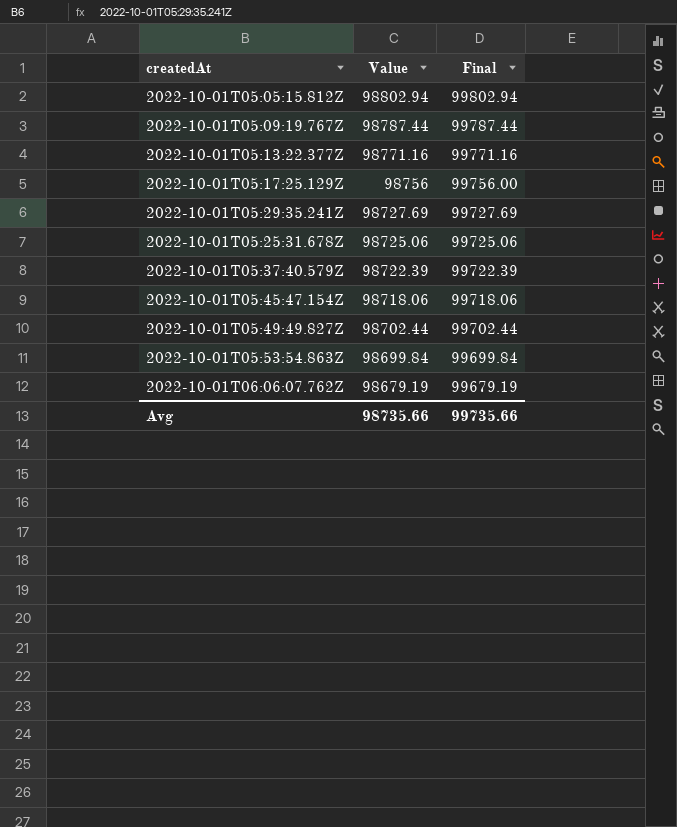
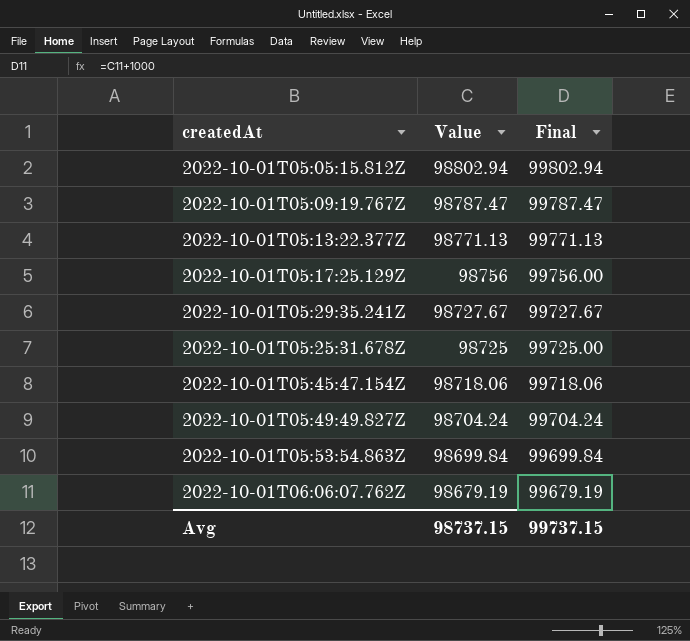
row 2022-10-01T05:37:40.579Z: 98722.39 | 99722.39 -> none
2022-10-01T05:09:19.767Z | Value: 98787.44 -> 98787.47
2022-10-01T05:09:19.767Z | Final: 99787.44 -> 99787.47
2022-10-01T05:13:22.377Z | Value: 98771.16 -> 98771.13
2022-10-01T05:13:22.377Z | Final: 99771.16 -> 99771.13
2022-10-01T05:29:35.241Z | Value: 98727.69 -> 98727.67
2022-10-01T05:29:35.241Z | Final: 99727.69 -> 99727.67
2022-10-01T05:25:31.678Z | Value: 98725.06 -> 98725
2022-10-01T05:25:31.678Z | Final: 99725.06 -> 99725.00
2022-10-01T05:49:49.827Z | Value: 98702.44 -> 98704.24
2022-10-01T05:49:49.827Z | Final: 99702.44 -> 99704.24
Avg | Value: 98735.66 -> 98737.15
Avg | Final: 99735.66 -> 99737.15

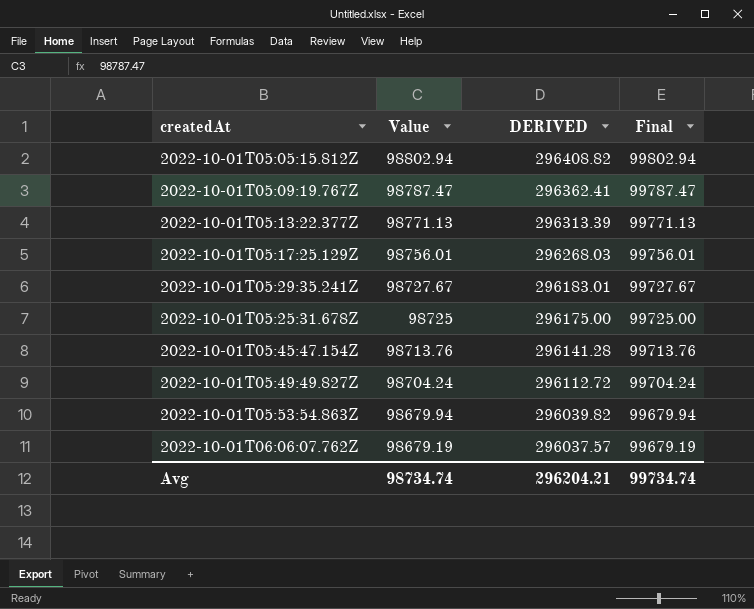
column DERIVED | formula: none -> [Value] * 3
2022-10-01T05:17:25.129Z | Value: 98756 -> 98756.01
2022-10-01T05:17:25.129Z | Final: 99756.00 -> 99756.01
2022-10-01T05:45:47.154Z | Value: 98718.06 -> 98713.76
2022-10-01T05:45:47.154Z | Final: 99718.06 -> 99713.76
2022-10-01T05:53:54.863Z | Value: 98699.84 -> 98679.94
2022-10-01T05:53:54.863Z | Final: 99699.84 -> 99679.94
Avg | Value: 98737.15 -> 98734.74
Avg | Final: 99737.15 -> 99734.74

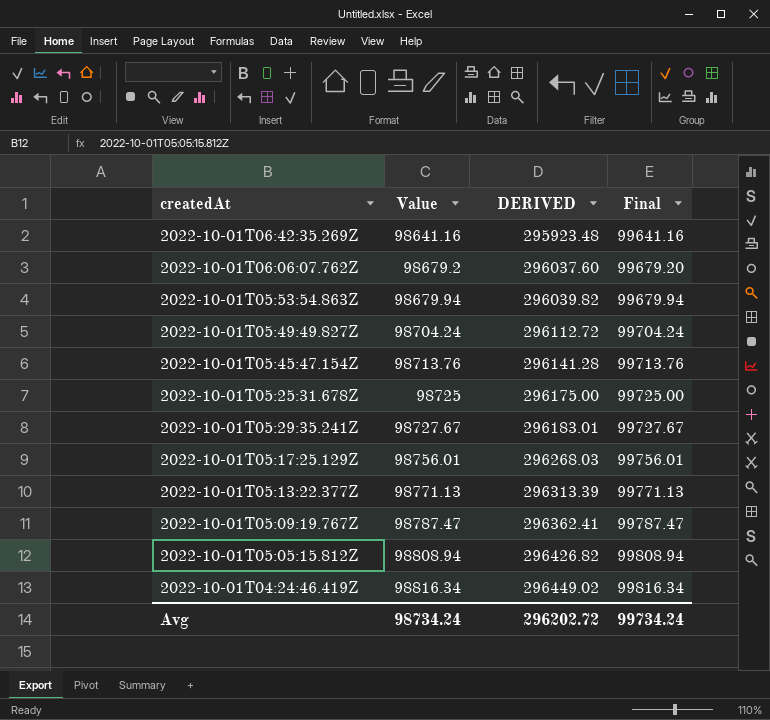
row order: Value descending -> Value ascending
row 2022-10-01T06:42:35.269Z: none -> 98641.16 | 295923.48 | 99641.16
2022-10-01T06:06:07.762Z | Value: 98679.19 -> 98679.2
2022-10-01T06:06:07.762Z | DERIVED: 296037.57 -> 296037.60
2022-10-01T06:06:07.762Z | Final: 99679.19 -> 99679.20
2022-10-01T05:05:15.812Z | Value: 98802.94 -> 98808.94
2022-10-01T05:05:15.812Z | DERIVED: 296408.82 -> 296426.82
2022-10-01T05:05:15.812Z | Final: 99802.94 -> 99808.94
row 2022-10-01T04:24:46.419Z: none -> 98816.34 | 296449.02 | 99816.34
Avg | Value: 98734.74 -> 98734.24
Avg | DERIVED: 296204.21 -> 296202.72
Avg | Final: 99734.74 -> 99734.24

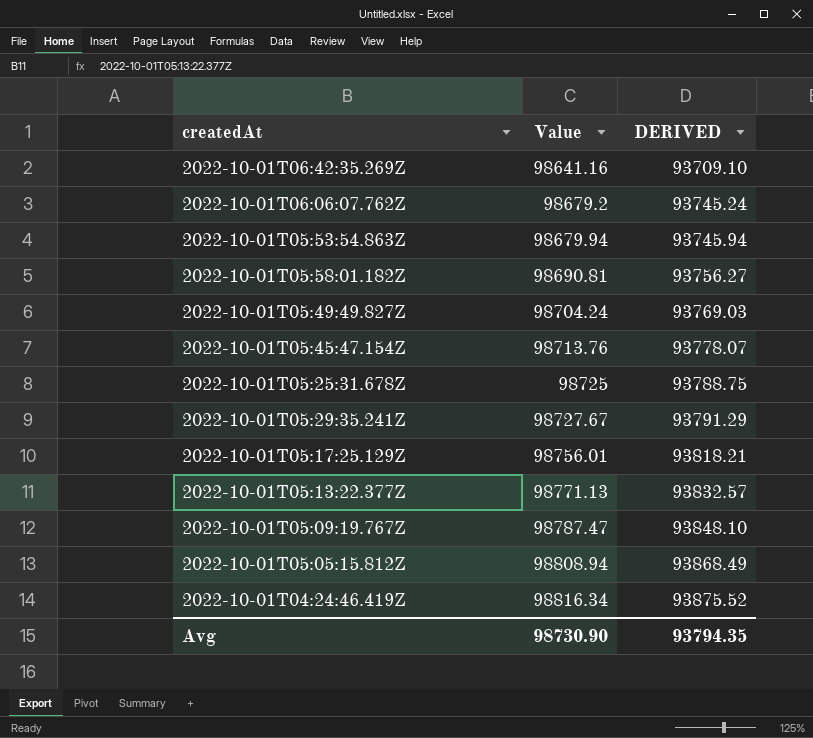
column Final | formula: [Value] + 1000 -> none
column DERIVED | formula: [Value] * 3 -> [Value] * 0.95
row 2022-10-01T05:58:01.182Z: none -> 98690.81 | 93756.27
Avg | Value: 98734.24 -> 98730.90
Avg | DERIVED: 296202.72 -> 93794.35

